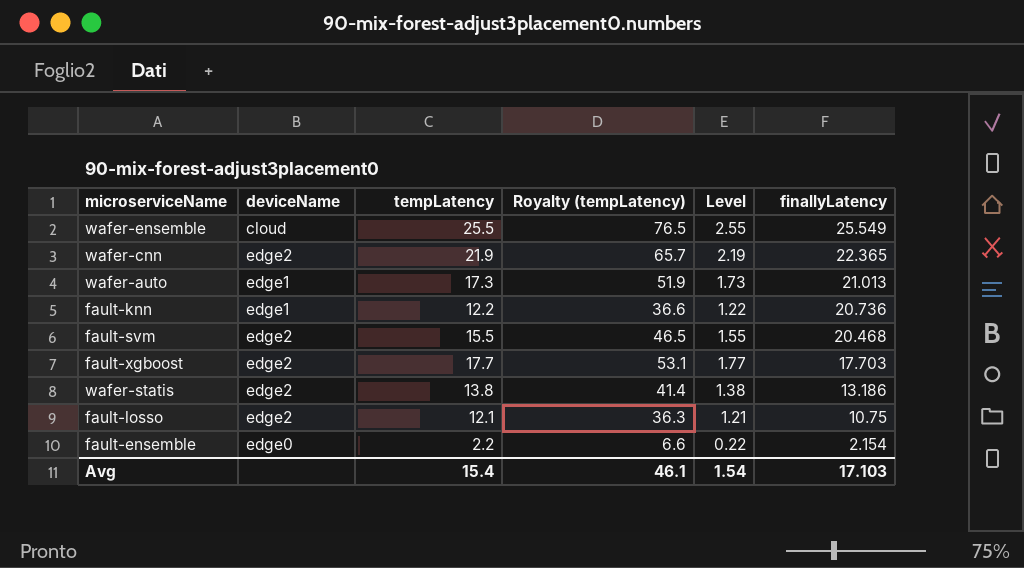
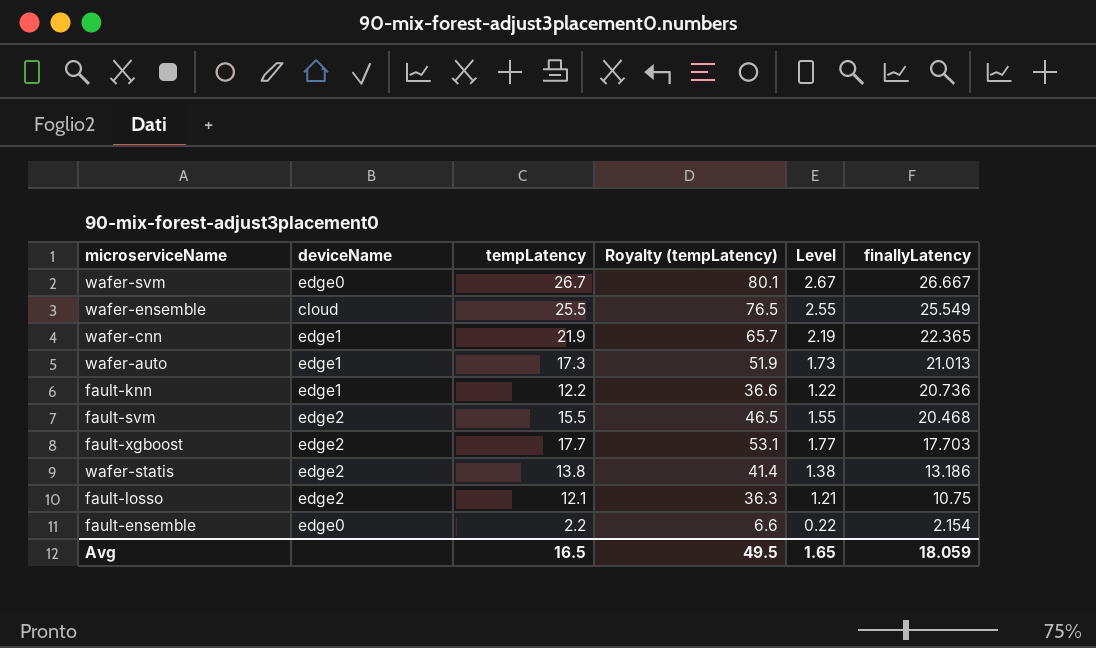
row wafer-svm: none -> edge0 | 26.7 | 80.1 | 2.67 | 26.667
wafer-cnn | deviceName: edge2 -> edge1
Avg | tempLatency: 15.4 -> 16.5
Avg | Royalty (tempLatency): 46.1 -> 49.5
Avg | Level: 1.54 -> 1.65
Avg | finallyLatency: 17.103 -> 18.059

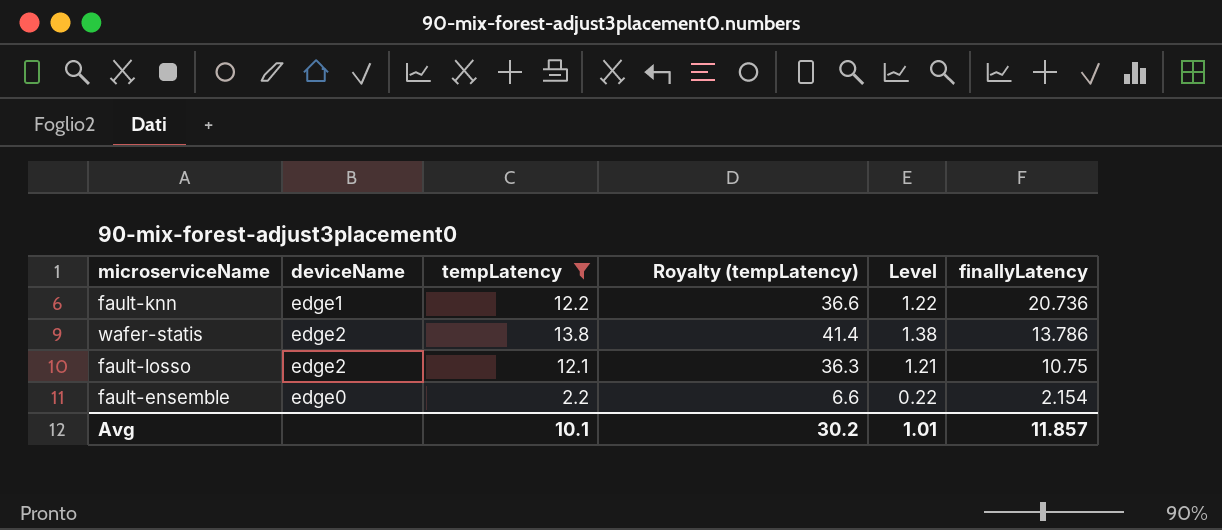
filter: none -> tempLatency <= 13.8
wafer-statis | finallyLatency: 13.186 -> 13.786
Avg | tempLatency: 16.5 -> 10.1
Avg | Royalty (tempLatency): 49.5 -> 30.2
Avg | Level: 1.65 -> 1.01
Avg | finallyLatency: 18.059 -> 11.857

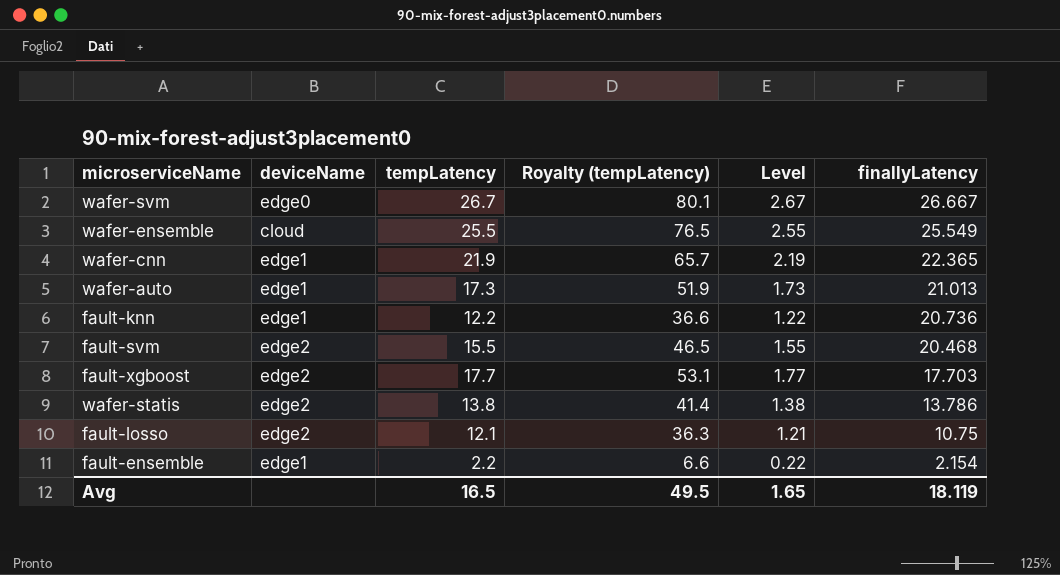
filter: tempLatency <= 13.8 -> none
fault-ensemble | deviceName: edge0 -> edge1
Avg | tempLatency: 10.1 -> 16.5
Avg | Royalty (tempLatency): 30.2 -> 49.5
Avg | Level: 1.01 -> 1.65
Avg | finallyLatency: 11.857 -> 18.119

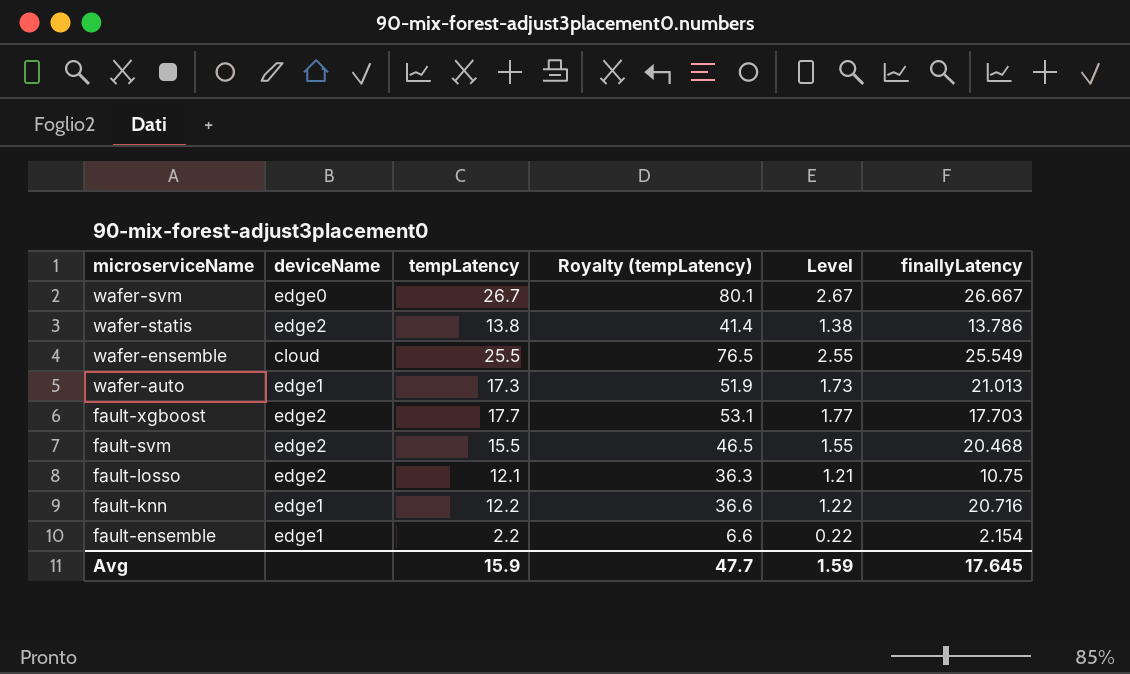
row order: finallyLatency descending -> microserviceName descending
row wafer-cnn: edge1 | 21.9 | 65.7 | 2.19 | 22.365 -> none
fault-knn | finallyLatency: 20.736 -> 20.716
Avg | tempLatency: 16.5 -> 15.9
Avg | Royalty (tempLatency): 49.5 -> 47.7
Avg | Level: 1.65 -> 1.59
Avg | finallyLatency: 18.119 -> 17.645

